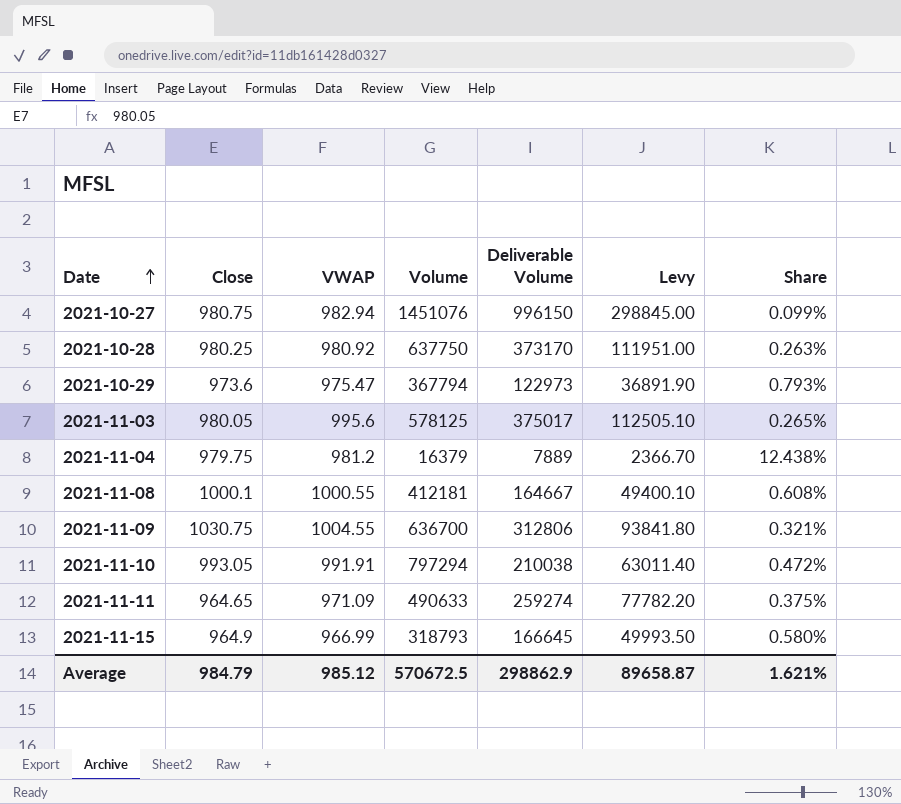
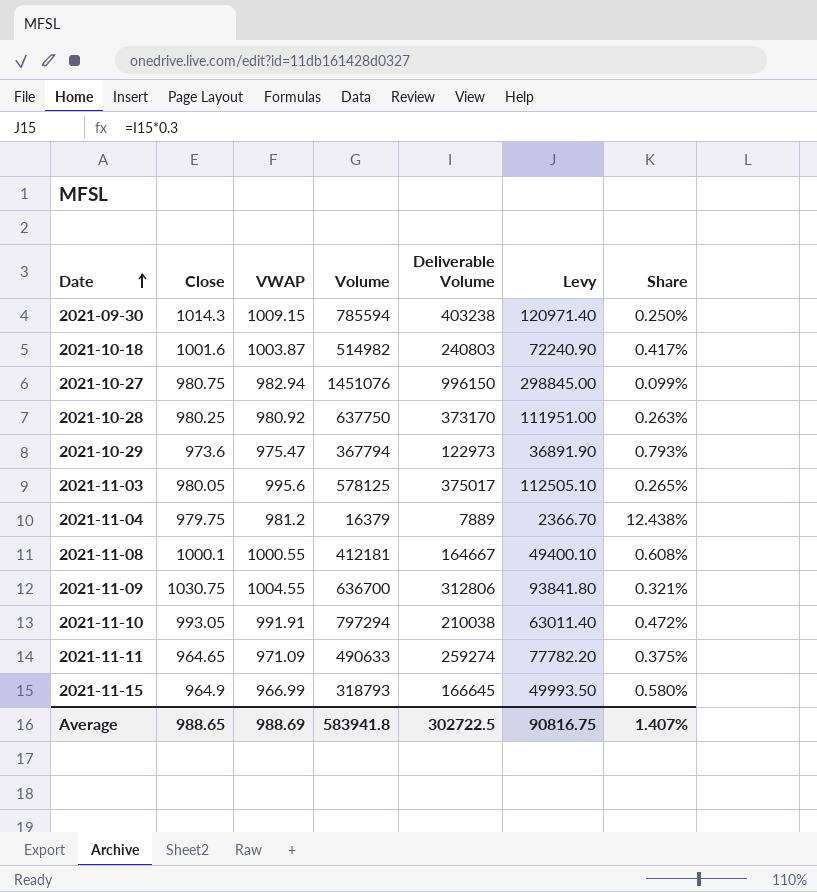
row 2021-09-30: none -> 1014.3 | 1009.15 | 785594 | 403238 | 120971.40 | 0.250%
row 2021-10-18: none -> 1001.6 | 1003.87 | 514982 | 240803 | 72240.90 | 0.417%
Average | Close: 984.79 -> 988.65
Average | VWAP: 985.12 -> 988.69
Average | Volume: 570672.5 -> 583941.8
Average | Deliverable Volume: 298862.9 -> 302722.5
Average | Levy: 89658.87 -> 90816.75
Average | Share: 1.621% -> 1.407%

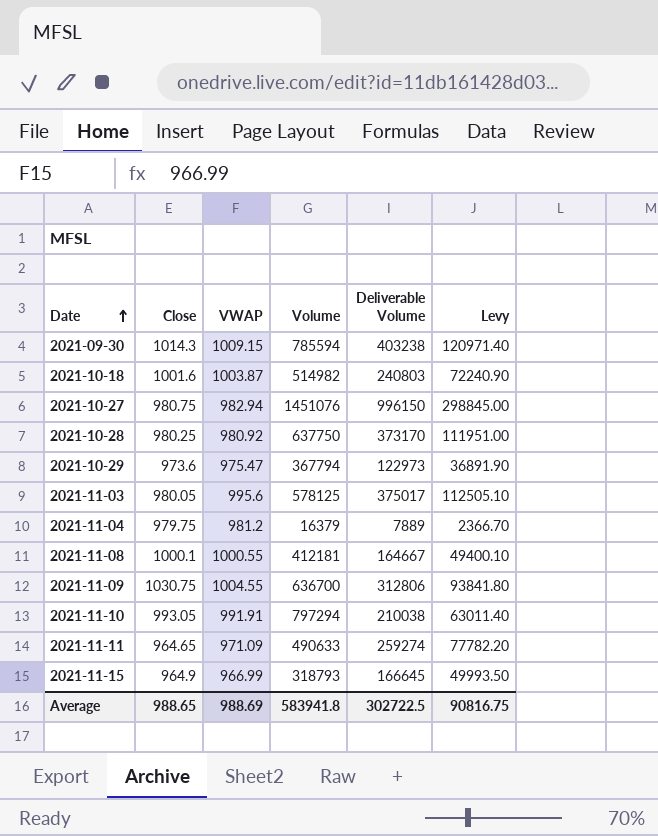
column Share | formula: [VWAP] / [Deliverable Volume] -> none

